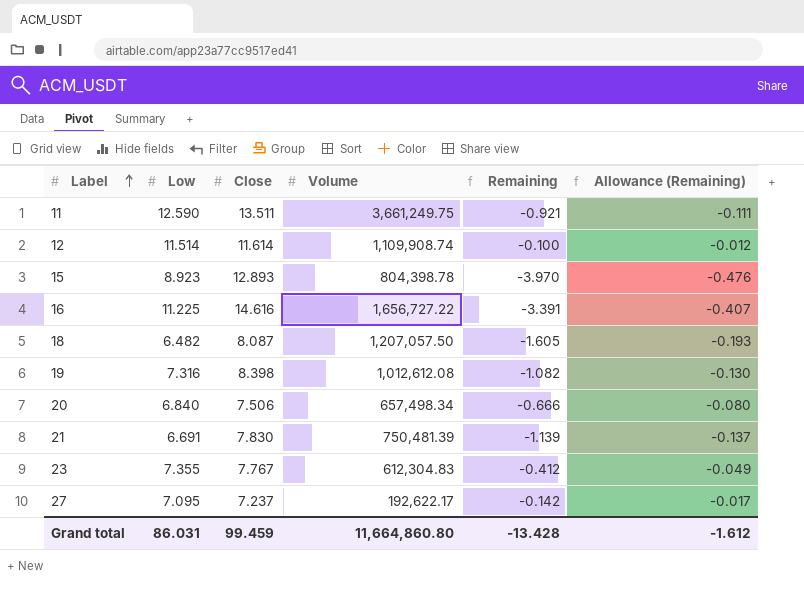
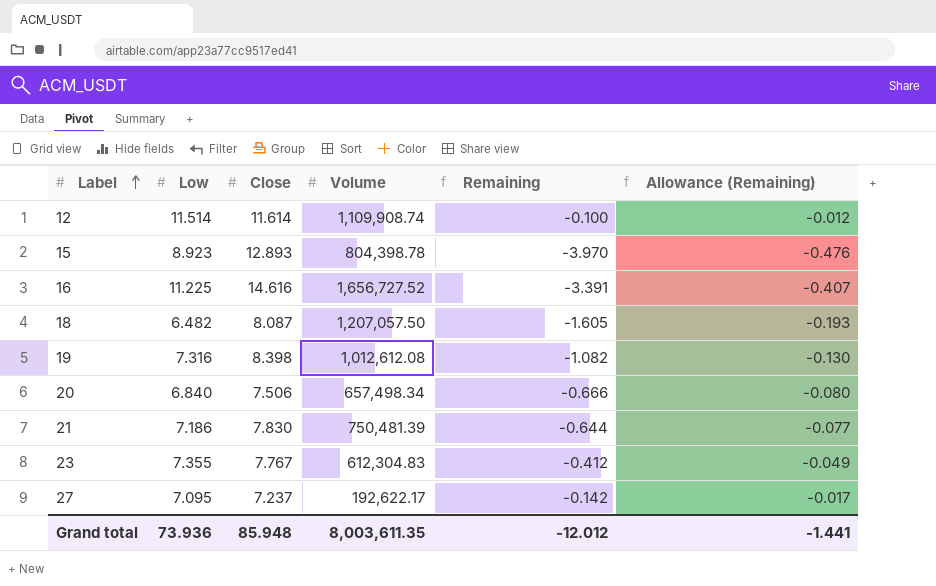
row 11: 12.590 | 13.511 | 3,661,249.75 | -0.921 | -0.111 -> none
16 | Volume: 1,656,727.22 -> 1,656,727.52
21 | Low: 6.691 -> 7.186
21 | Remaining: -1.139 -> -0.644
21 | Allowance (Remaining): -0.137 -> -0.077
Grand total | Low: 86.031 -> 73.936
Grand total | Close: 99.459 -> 85.948
Grand total | Volume: 11,664,860.80 -> 8,003,611.35
Grand total | Remaining: -13.428 -> -12.012
Grand total | Allowance (Remaining): -1.612 -> -1.441

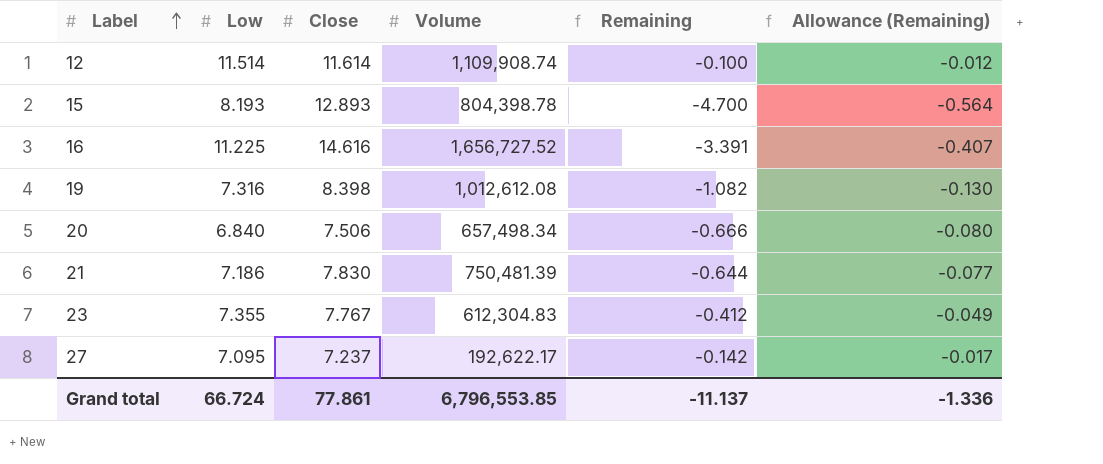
row 18: 6.482 | 8.087 | 1,207,057.50 | -1.605 | -0.193 -> none
15 | Low: 8.923 -> 8.193
15 | Remaining: -3.970 -> -4.700
15 | Allowance (Remaining): -0.476 -> -0.564
Grand total | Low: 73.936 -> 66.724
Grand total | Close: 85.948 -> 77.861
Grand total | Volume: 8,003,611.35 -> 6,796,553.85
Grand total | Remaining: -12.012 -> -11.137
Grand total | Allowance (Remaining): -1.441 -> -1.336

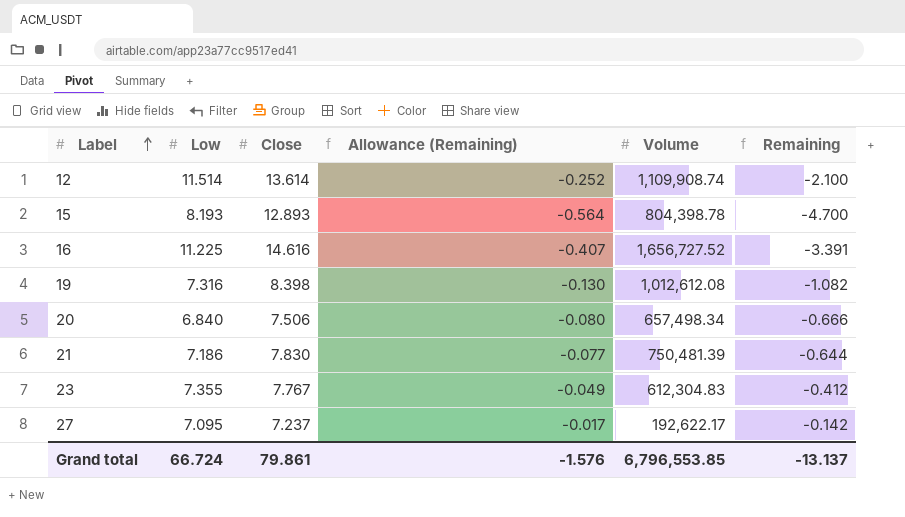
column Allowance (Remaining) | position: 6 -> 4
12 | Close: 11.614 -> 13.614
12 | Allowance (Remaining): -0.012 -> -0.252
12 | Remaining: -0.100 -> -2.100
Grand total | Close: 77.861 -> 79.861
Grand total | Allowance (Remaining): -1.336 -> -1.576
Grand total | Remaining: -11.137 -> -13.137

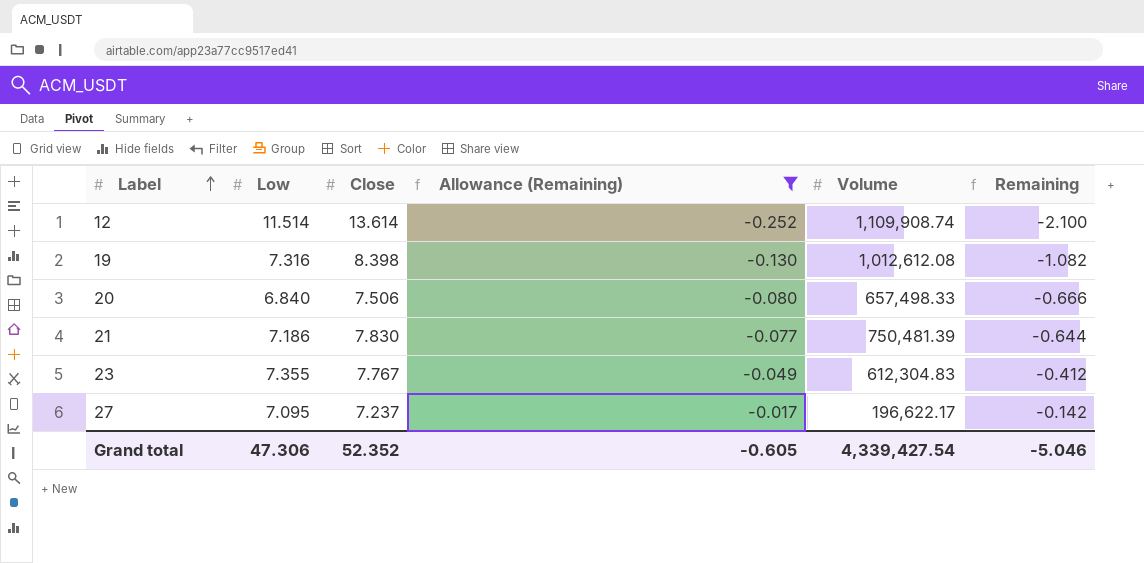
filter: none -> Allowance (Remaining) >= -0.252
20 | Volume: 657,498.34 -> 657,498.33
27 | Volume: 192,622.17 -> 196,622.17
Grand total | Low: 66.724 -> 47.306
Grand total | Close: 79.861 -> 52.352
Grand total | Allowance (Remaining): -1.576 -> -0.605
Grand total | Volume: 6,796,553.85 -> 4,339,427.54
Grand total | Remaining: -13.137 -> -5.046

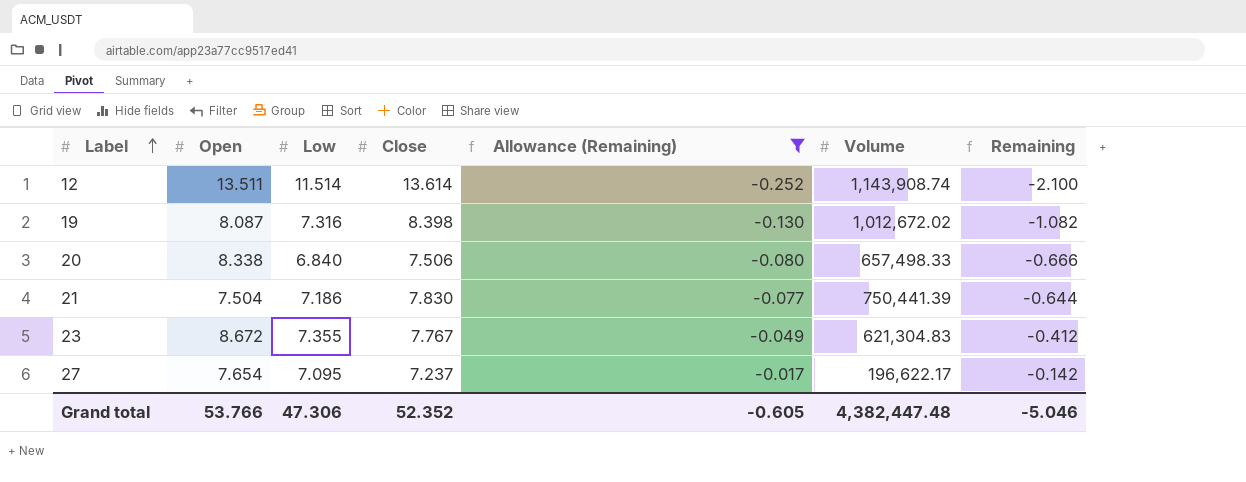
column Open | position: none -> 2
12 | Volume: 1,109,908.74 -> 1,143,908.74
19 | Volume: 1,012,612.08 -> 1,012,672.02
21 | Volume: 750,481.39 -> 750,441.39
23 | Volume: 612,304.83 -> 621,304.83
Grand total | Volume: 4,339,427.54 -> 4,382,447.48

